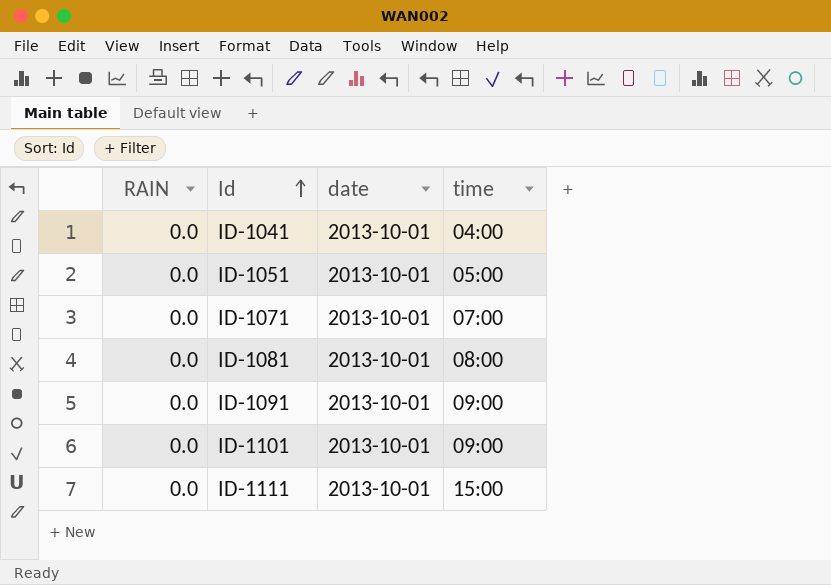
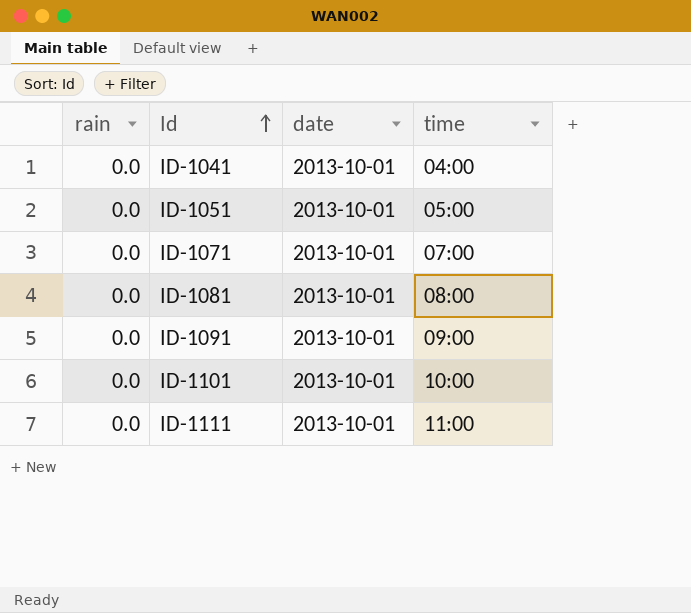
column name: RAIN -> rain
ID-1101 | time: 09:00 -> 10:00
ID-1111 | time: 15:00 -> 11:00

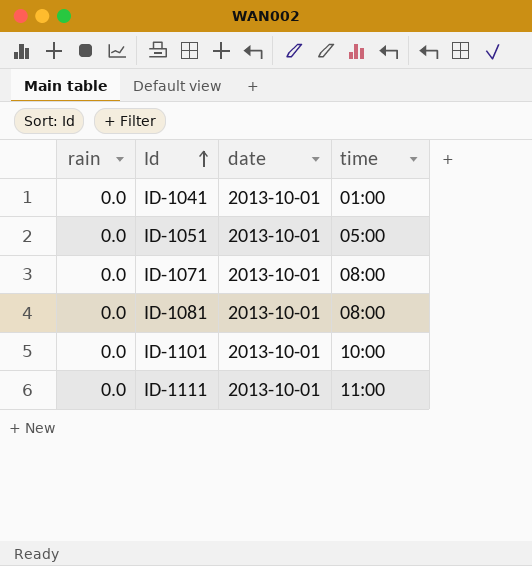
row ID-1091: 0.0 | 2013-10-01 | 09:00 -> none
ID-1041 | time: 04:00 -> 01:00
ID-1071 | time: 07:00 -> 08:00

